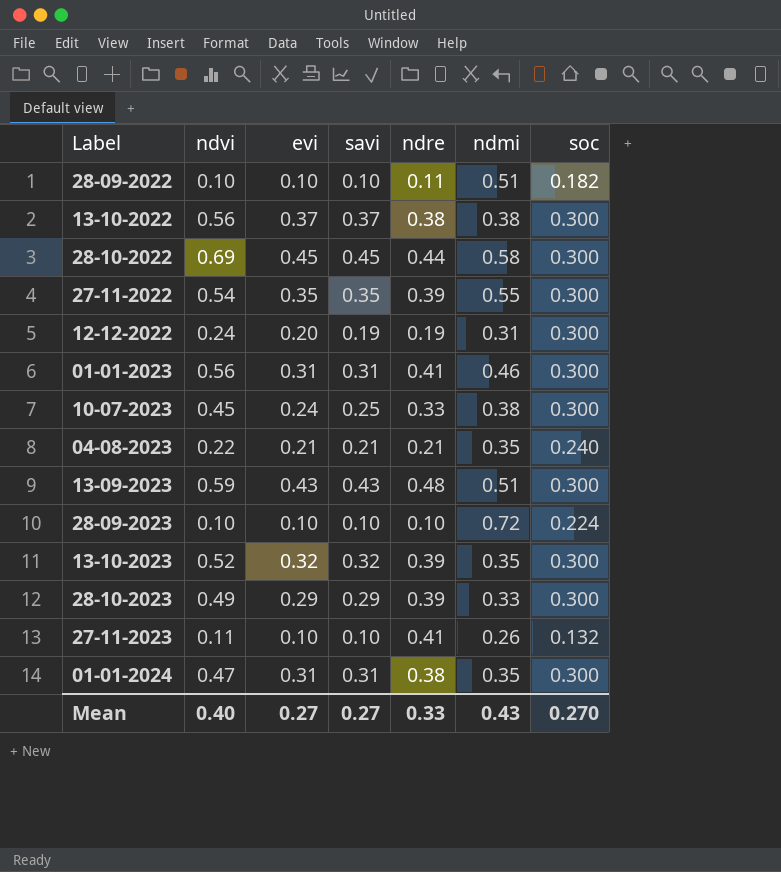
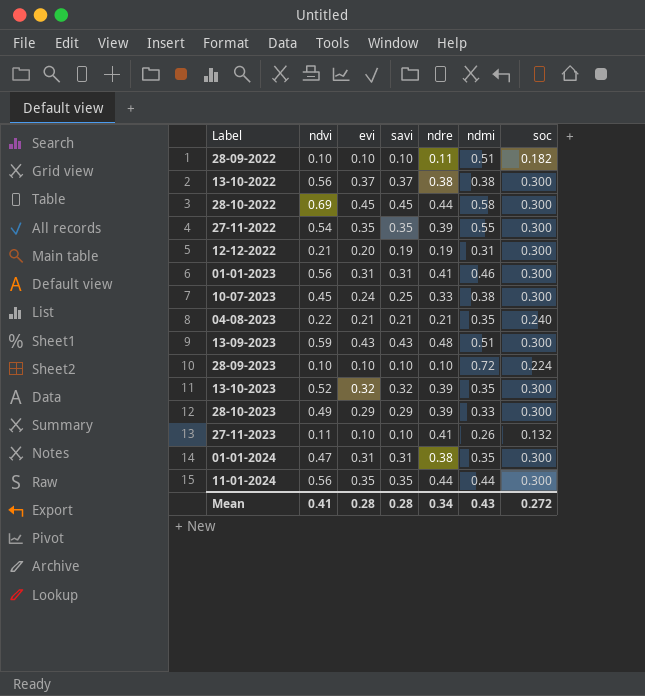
12-12-2022 | ndvi: 0.24 -> 0.21
row 11-01-2024: none -> 0.56 | 0.35 | 0.35 | 0.44 | 0.44 | 0.300
Mean | ndvi: 0.40 -> 0.41
Mean | evi: 0.27 -> 0.28
Mean | savi: 0.27 -> 0.28
Mean | ndre: 0.33 -> 0.34
Mean | soc: 0.270 -> 0.272

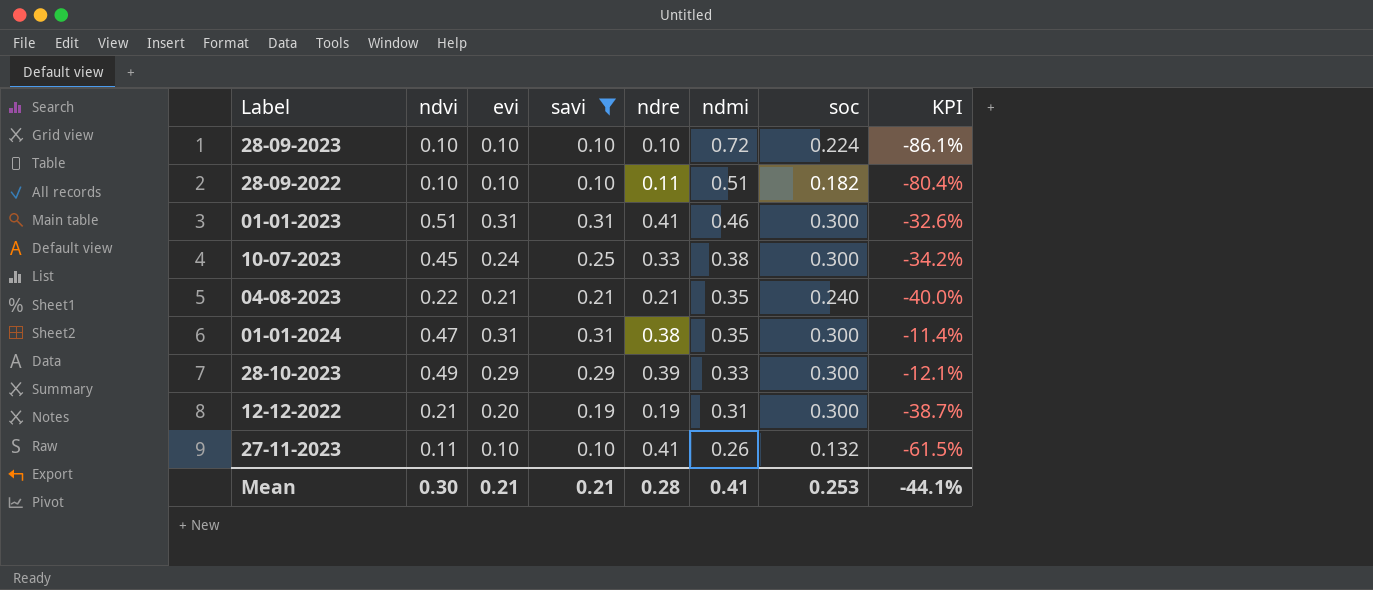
filter: none -> savi <= 0.31
row order: Label ascending -> ndmi descending
column KPI | formula: none -> ([savi] - [ndmi]) / [ndmi]
01-01-2023 | ndvi: 0.56 -> 0.51
Mean | ndvi: 0.41 -> 0.30
Mean | evi: 0.28 -> 0.21
Mean | savi: 0.28 -> 0.21
Mean | ndre: 0.34 -> 0.28
Mean | ndmi: 0.43 -> 0.41
Mean | soc: 0.272 -> 0.253

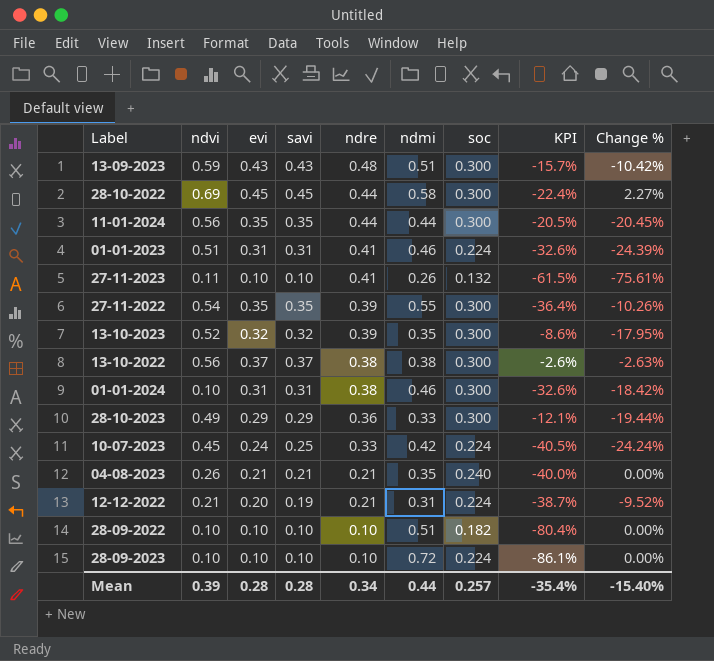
filter: savi <= 0.31 -> none
row order: ndmi descending -> ndre descending
column Change % | formula: none -> ([savi] - [ndre]) / [ndre]
01-01-2023 | soc: 0.300 -> 0.224
01-01-2024 | ndvi: 0.47 -> 0.10
01-01-2024 | ndmi: 0.35 -> 0.46
01-01-2024 | KPI: -11.4% -> -32.6%
28-10-2023 | ndre: 0.39 -> 0.36
10-07-2023 | ndmi: 0.38 -> 0.42
10-07-2023 | soc: 0.300 -> 0.224
10-07-2023 | KPI: -34.2% -> -40.5%
04-08-2023 | ndvi: 0.22 -> 0.26
12-12-2022 | ndre: 0.19 -> 0.21
12-12-2022 | soc: 0.300 -> 0.224
28-09-2022 | ndre: 0.11 -> 0.10
Mean | ndvi: 0.30 -> 0.39
Mean | evi: 0.21 -> 0.28
Mean | savi: 0.21 -> 0.28
Mean | ndre: 0.28 -> 0.34
Mean | ndmi: 0.41 -> 0.44
Mean | soc: 0.253 -> 0.257
Mean | KPI: -44.1% -> -35.4%

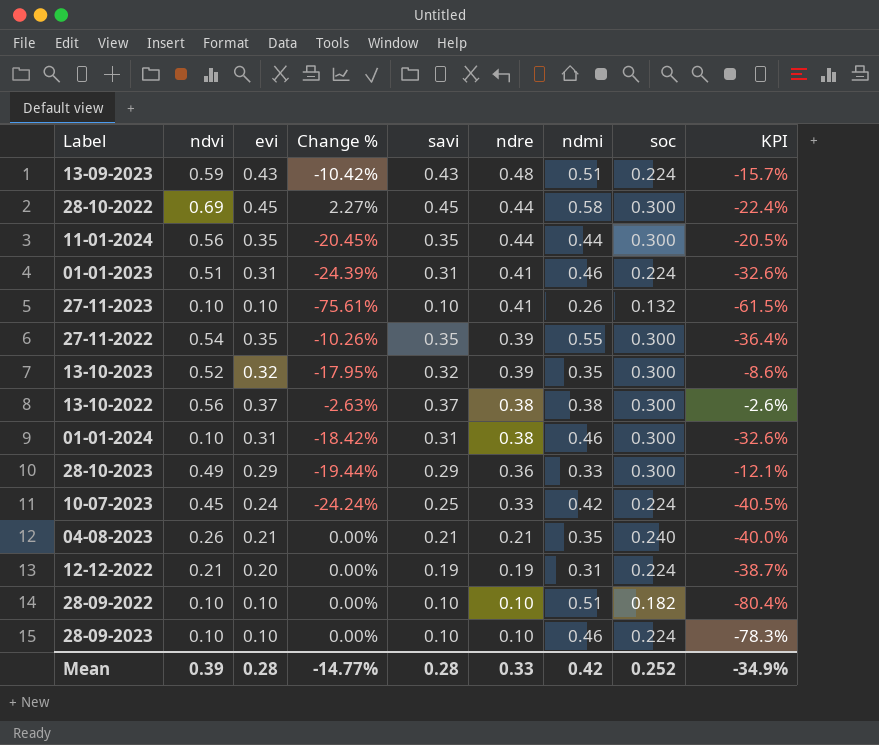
column Change % | position: 9 -> 4
13-09-2023 | soc: 0.300 -> 0.224
27-11-2023 | ndvi: 0.11 -> 0.10
12-12-2022 | Change %: -9.52% -> 0.00%
12-12-2022 | ndre: 0.21 -> 0.19
28-09-2023 | ndmi: 0.72 -> 0.46
28-09-2023 | KPI: -86.1% -> -78.3%
Mean | Change %: -15.40% -> -14.77%
Mean | ndre: 0.34 -> 0.33
Mean | ndmi: 0.44 -> 0.42
Mean | soc: 0.257 -> 0.252
Mean | KPI: -35.4% -> -34.9%

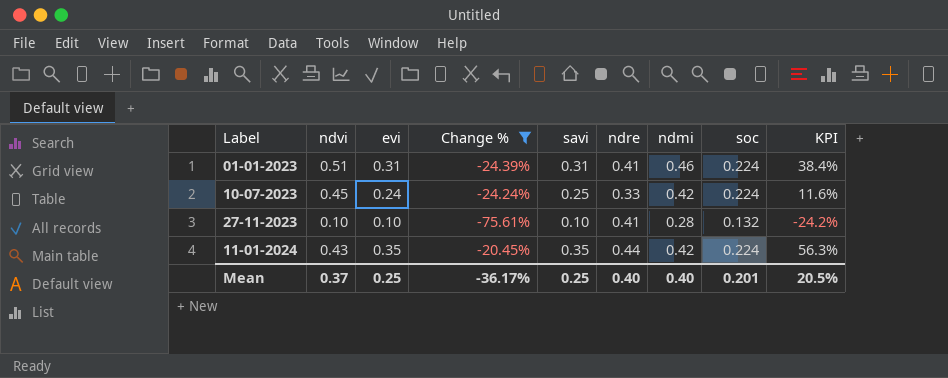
filter: none -> Change % <= -20.45%
row order: ndre descending -> Label ascending
column KPI | formula: ([savi] - [ndmi]) / [ndmi] -> ([savi] - [soc]) / [soc]
27-11-2023 | ndmi: 0.26 -> 0.28
11-01-2024 | ndvi: 0.56 -> 0.43
11-01-2024 | ndmi: 0.44 -> 0.42
11-01-2024 | soc: 0.300 -> 0.224
Mean | ndvi: 0.39 -> 0.37
Mean | evi: 0.28 -> 0.25
Mean | Change %: -14.77% -> -36.17%
Mean | savi: 0.28 -> 0.25
Mean | ndre: 0.33 -> 0.40
Mean | ndmi: 0.42 -> 0.40
Mean | soc: 0.252 -> 0.201
Mean | KPI: -34.9% -> 20.5%

